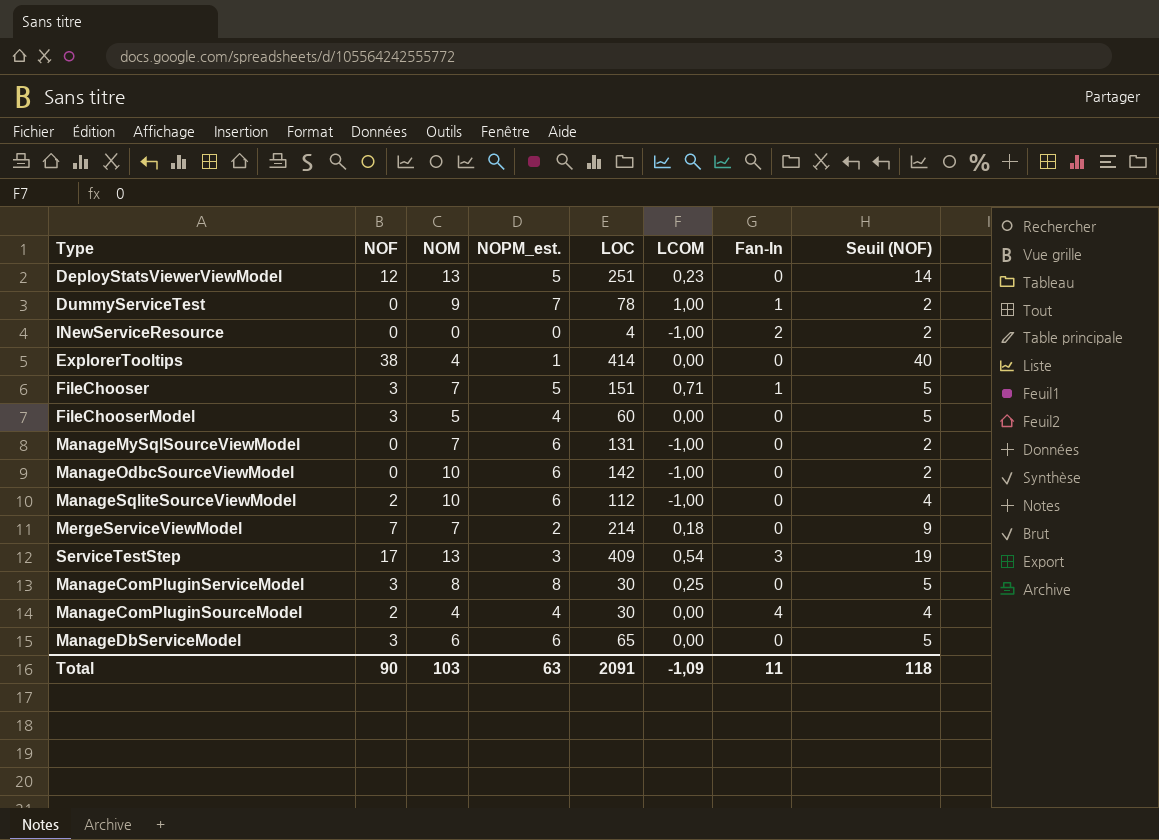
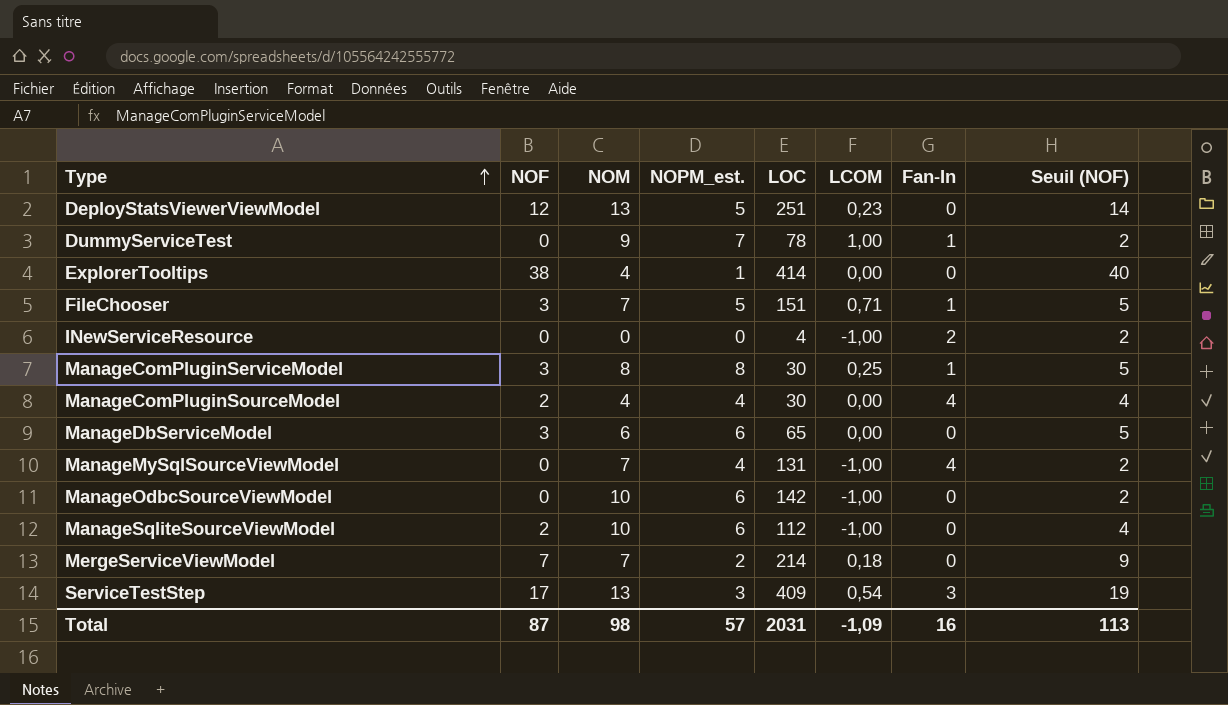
row order: none -> Type ascending
row FileChooserModel: 3 | 5 | 4 | 60 | 0,00 | 0 | 5 -> none
ManageComPluginServiceModel | Fan-In: 0 -> 1
ManageMySqlSourceViewModel | NOPM_est.: 6 -> 4
ManageMySqlSourceViewModel | Fan-In: 0 -> 4
Total | NOF: 90 -> 87
Total | NOM: 103 -> 98
Total | NOPM_est.: 63 -> 57
Total | LOC: 2091 -> 2031
Total | Fan-In: 11 -> 16
Total | Seuil (NOF): 118 -> 113

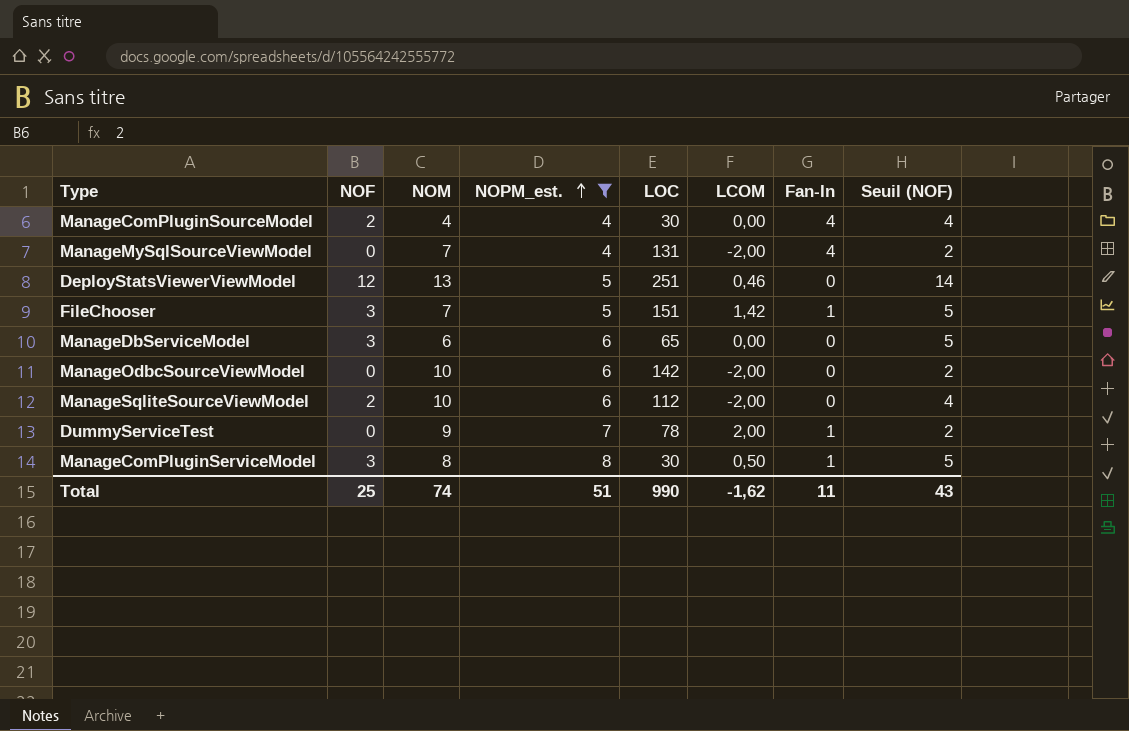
filter: none -> NOPM_est. >= 4
row order: Type ascending -> NOPM_est. ascending
ManageMySqlSourceViewModel | LCOM: -1,00 -> -2,00
DeployStatsViewerViewModel | LCOM: 0,23 -> 0,46
FileChooser | LCOM: 0,71 -> 1,42
ManageOdbcSourceViewModel | LCOM: -1,00 -> -2,00
ManageSqliteSourceViewModel | LCOM: -1,00 -> -2,00
DummyServiceTest | LCOM: 1,00 -> 2,00
ManageComPluginServiceModel | LCOM: 0,25 -> 0,50
Total | NOF: 87 -> 25
Total | NOM: 98 -> 74
Total | NOPM_est.: 57 -> 51
Total | LOC: 2031 -> 990
Total | LCOM: -1,09 -> -1,62
Total | Fan-In: 16 -> 11
Total | Seuil (NOF): 113 -> 43

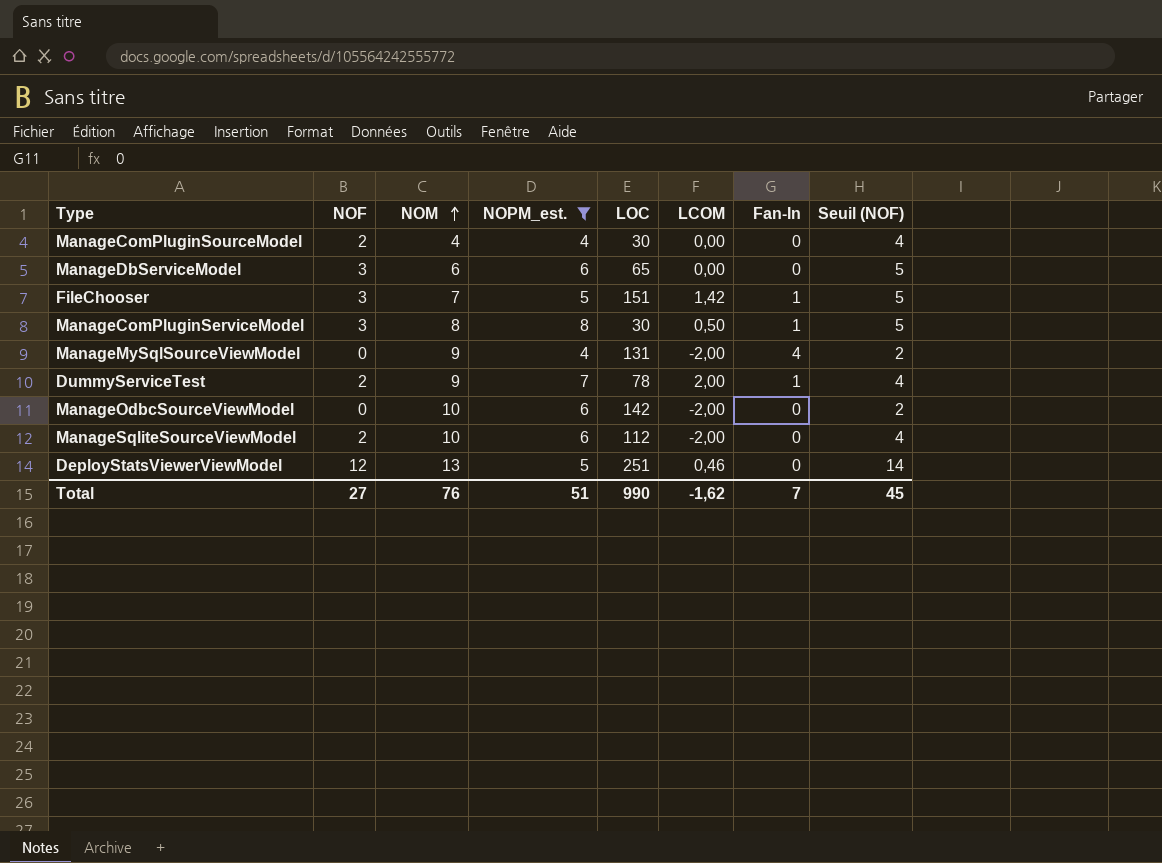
row order: NOPM_est. ascending -> NOM ascending
ManageComPluginSourceModel | Fan-In: 4 -> 0
ManageMySqlSourceViewModel | NOM: 7 -> 9
DummyServiceTest | NOF: 0 -> 2
DummyServiceTest | Seuil (NOF): 2 -> 4
Total | NOF: 25 -> 27
Total | NOM: 74 -> 76
Total | Fan-In: 11 -> 7
Total | Seuil (NOF): 43 -> 45

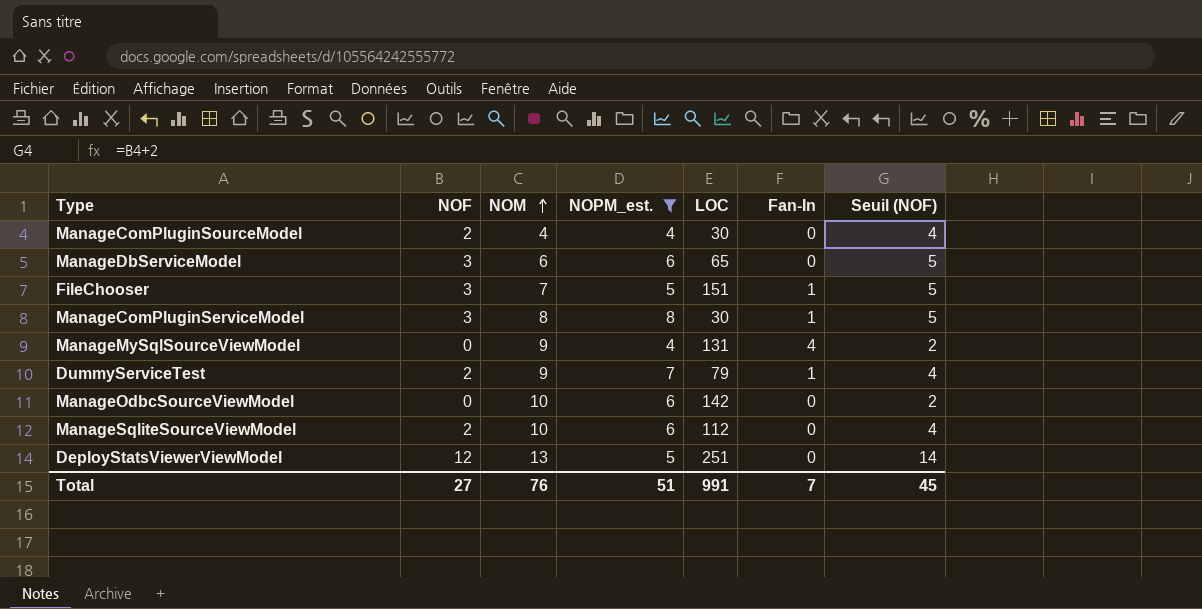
column LCOM | position: 6 -> none
DummyServiceTest | LOC: 78 -> 79
Total | LOC: 990 -> 991

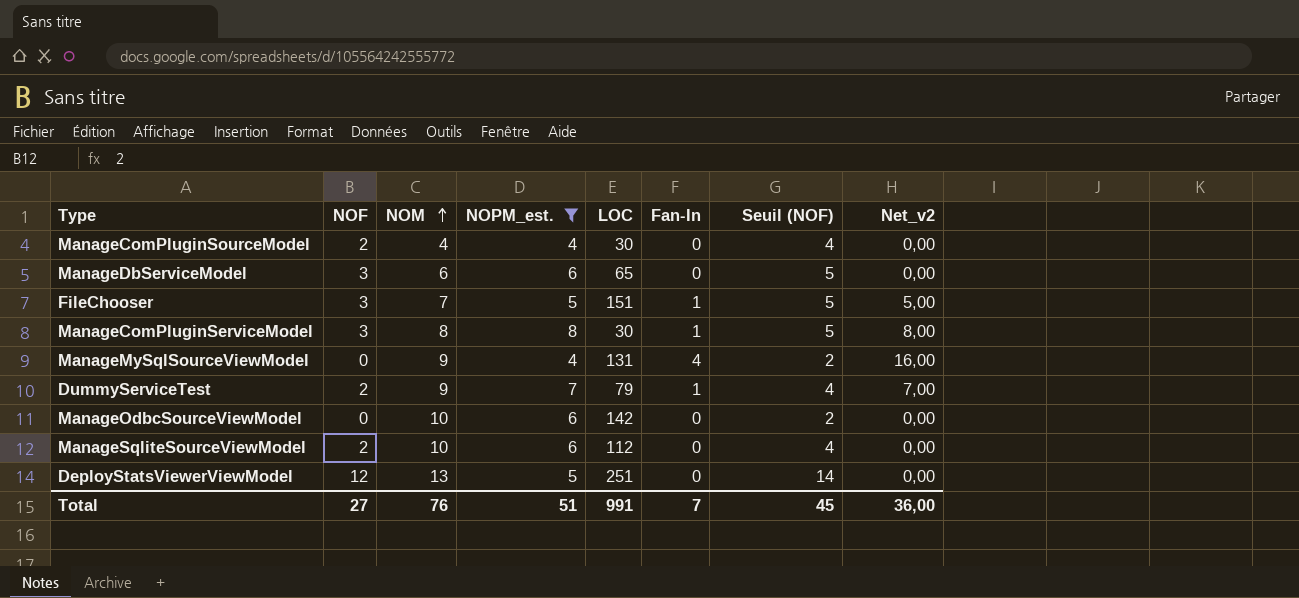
column Net_v2 | formula: none -> [NOPM_est.] * [Fan-In]

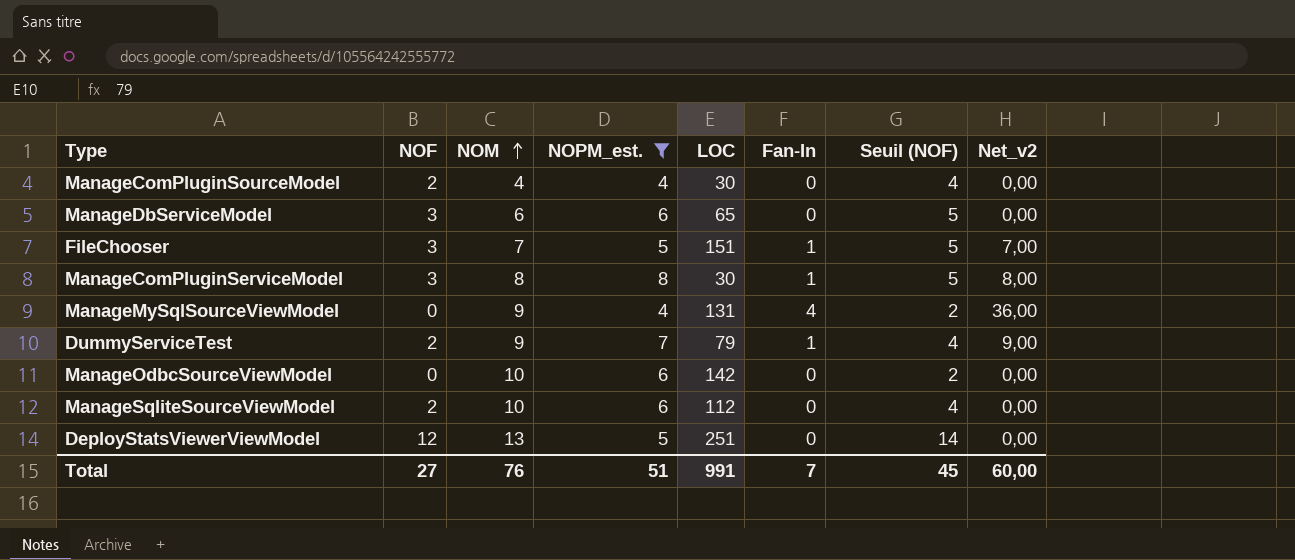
column Net_v2 | formula: [NOPM_est.] * [Fan-In] -> [NOM] * [Fan-In]
Total | Net_v2: 36,00 -> 60,00

